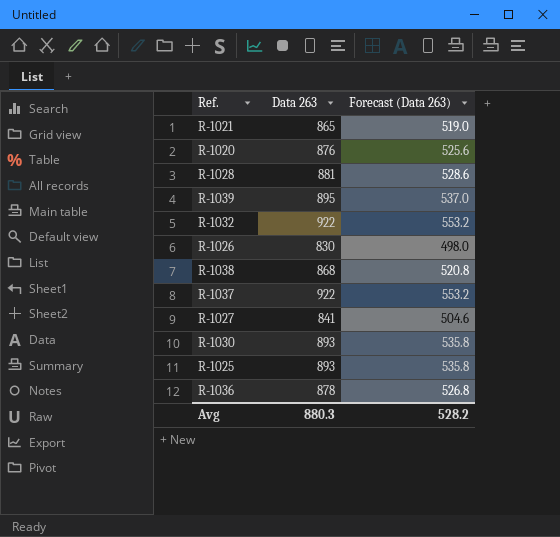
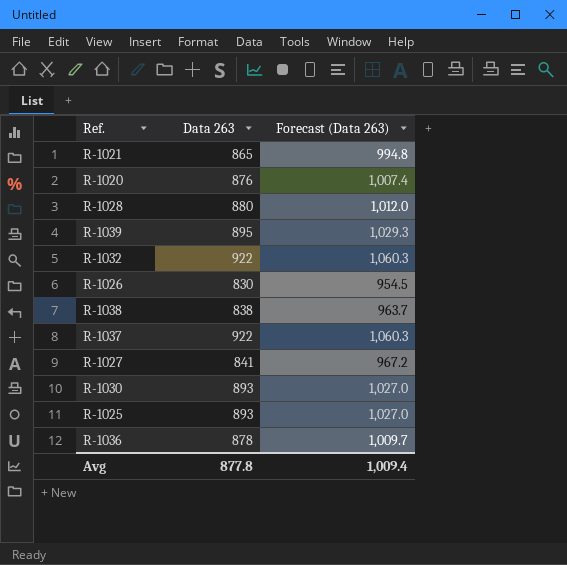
column Forecast (Data 263) | formula: [Data 263] * 0.6 -> [Data 263] * 1.15
R-1028 | Data 263: 881 -> 880
R-1038 | Data 263: 868 -> 838
Avg | Data 263: 880.3 -> 877.8
Avg | Forecast (Data 263): 528.2 -> 1,009.4

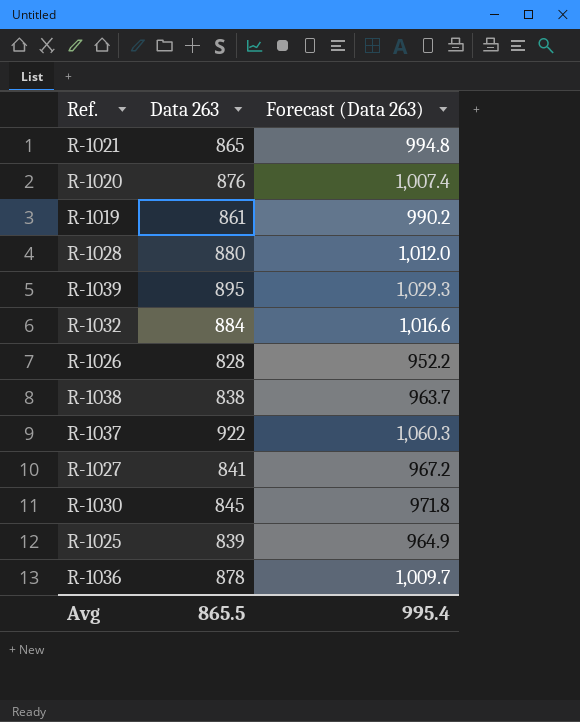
row R-1019: none -> 861 | 990.2
R-1032 | Data 263: 922 -> 884
R-1032 | Forecast (Data 263): 1,060.3 -> 1,016.6
R-1026 | Data 263: 830 -> 828
R-1026 | Forecast (Data 263): 954.5 -> 952.2
R-1030 | Data 263: 893 -> 845
R-1030 | Forecast (Data 263): 1,027.0 -> 971.8
R-1025 | Data 263: 893 -> 839
R-1025 | Forecast (Data 263): 1,027.0 -> 964.9
Avg | Data 263: 877.8 -> 865.5
Avg | Forecast (Data 263): 1,009.4 -> 995.4

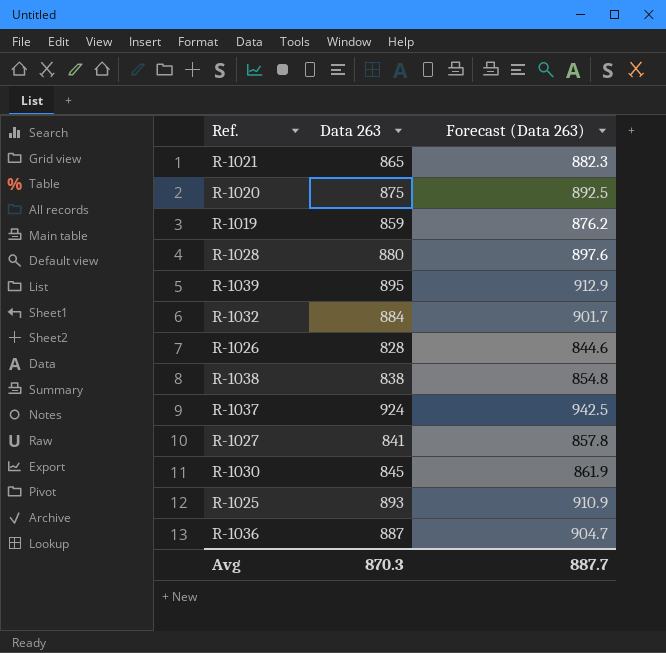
column Forecast (Data 263) | formula: [Data 263] * 1.15 -> [Data 263] * 1.02
R-1020 | Data 263: 876 -> 875
R-1019 | Data 263: 861 -> 859
R-1037 | Data 263: 922 -> 924
R-1025 | Data 263: 839 -> 893
R-1036 | Data 263: 878 -> 887
Avg | Data 263: 865.5 -> 870.3
Avg | Forecast (Data 263): 995.4 -> 887.7

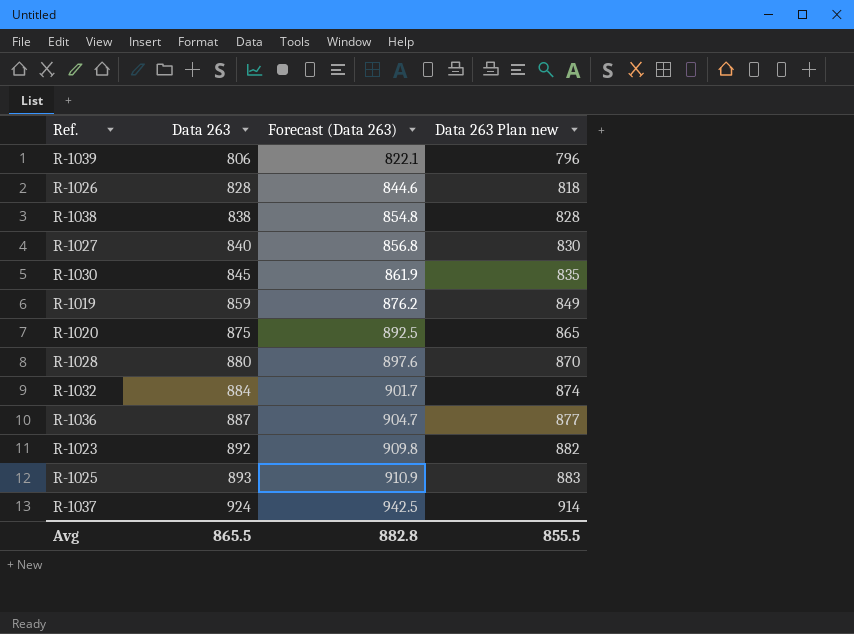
row order: none -> Data 263 ascending
column Data 263 Plan new | formula: none -> [Data 263] - 10
row R-1021: 865 | 882.3 -> none
R-1039 | Data 263: 895 -> 806
R-1039 | Forecast (Data 263): 912.9 -> 822.1
R-1027 | Data 263: 841 -> 840
R-1027 | Forecast (Data 263): 857.8 -> 856.8
row R-1023: none -> 892 | 909.8 | 882
Avg | Data 263: 870.3 -> 865.5
Avg | Forecast (Data 263): 887.7 -> 882.8

